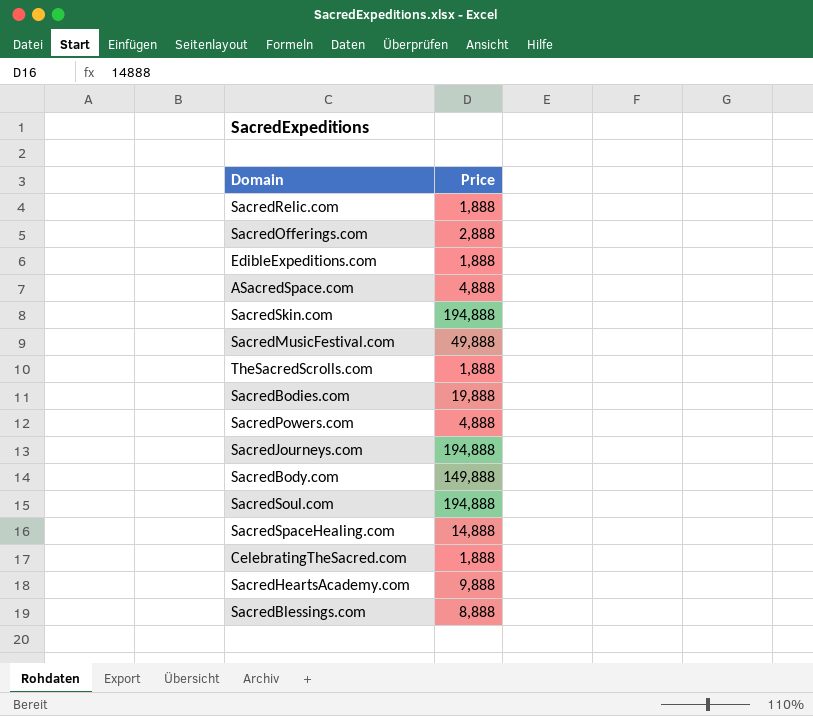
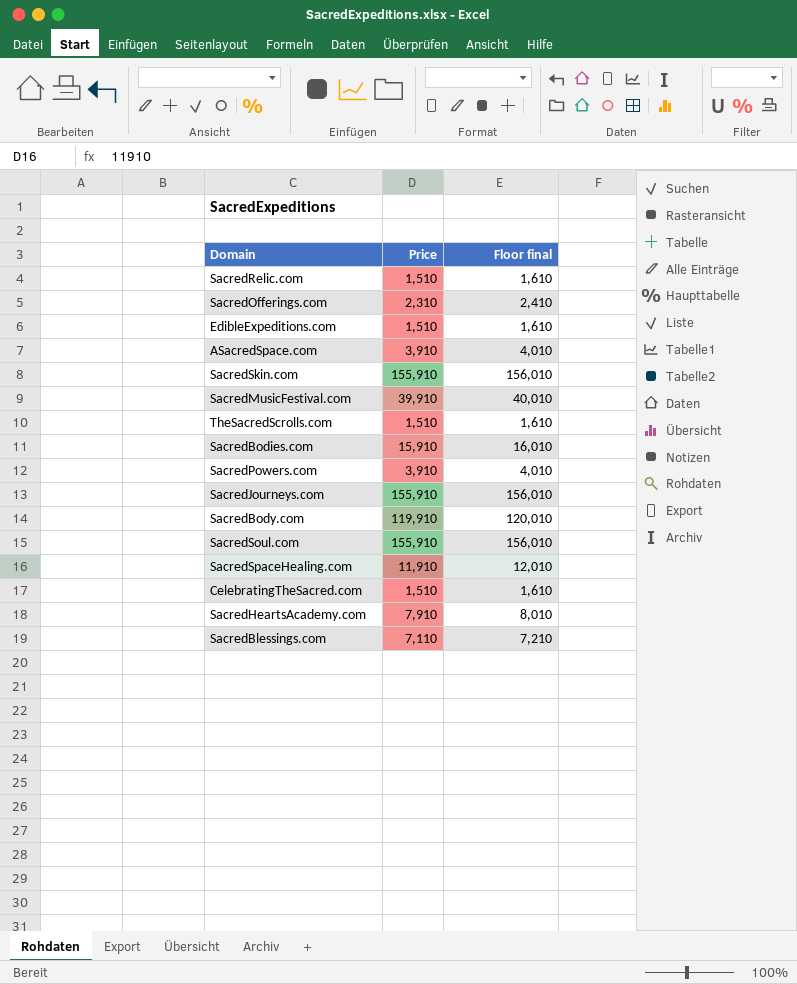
column Floor final | formula: none -> [Price] + 100
SacredRelic.com | Price: 1,888 -> 1,510
SacredOfferings.com | Price: 2,888 -> 2,310
EdibleExpeditions.com | Price: 1,888 -> 1,510
ASacredSpace.com | Price: 4,888 -> 3,910
SacredSkin.com | Price: 194,888 -> 155,910
SacredMusicFestival.com | Price: 49,888 -> 39,910
TheSacredScrolls.com | Price: 1,888 -> 1,510
SacredBodies.com | Price: 19,888 -> 15,910
SacredPowers.com | Price: 4,888 -> 3,910
SacredJourneys.com | Price: 194,888 -> 155,910
SacredBody.com | Price: 149,888 -> 119,910
SacredSoul.com | Price: 194,888 -> 155,910
SacredSpaceHealing.com | Price: 14,888 -> 11,910
CelebratingTheSacred.com | Price: 1,888 -> 1,510
SacredHeartsAcademy.com | Price: 9,888 -> 7,910
SacredBlessings.com | Price: 8,888 -> 7,110

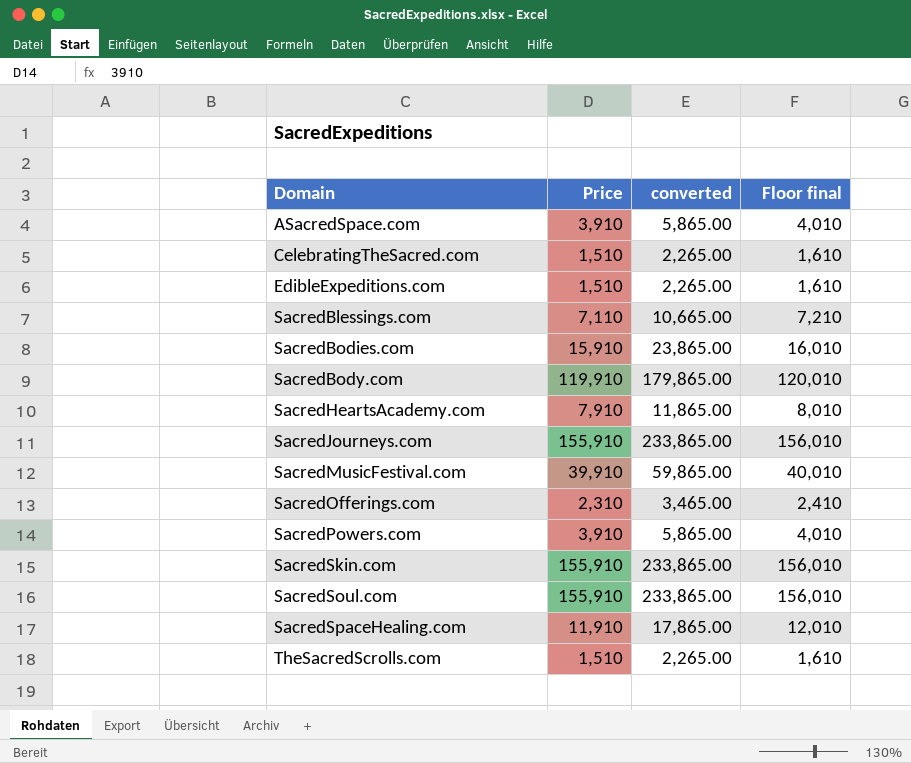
row order: none -> Domain ascending
column converted | formula: none -> [Price] * 1.5
row SacredRelic.com: 1,510 | 1,610 -> none

